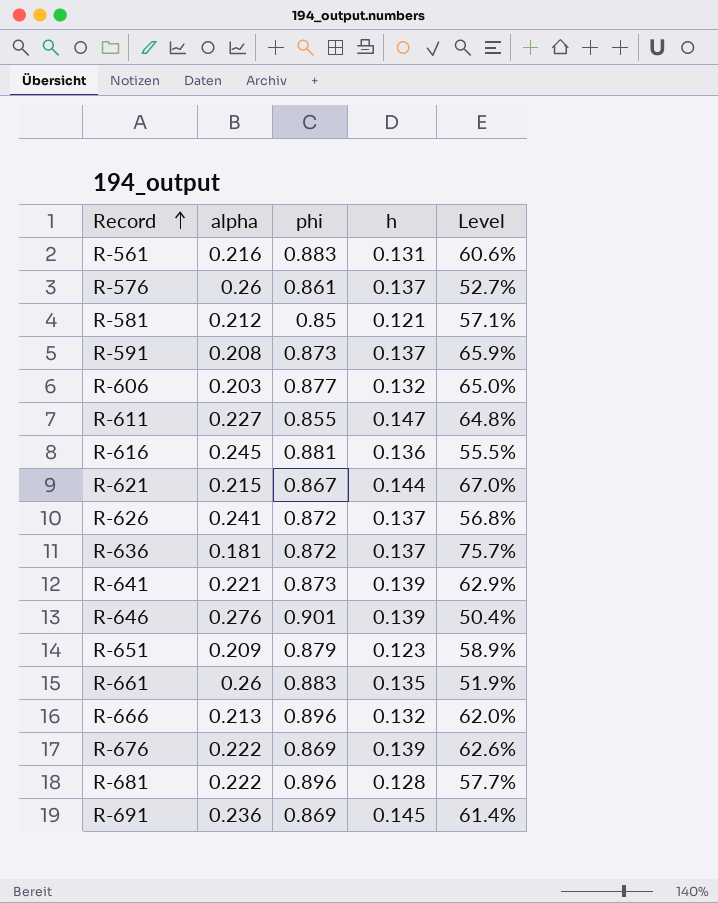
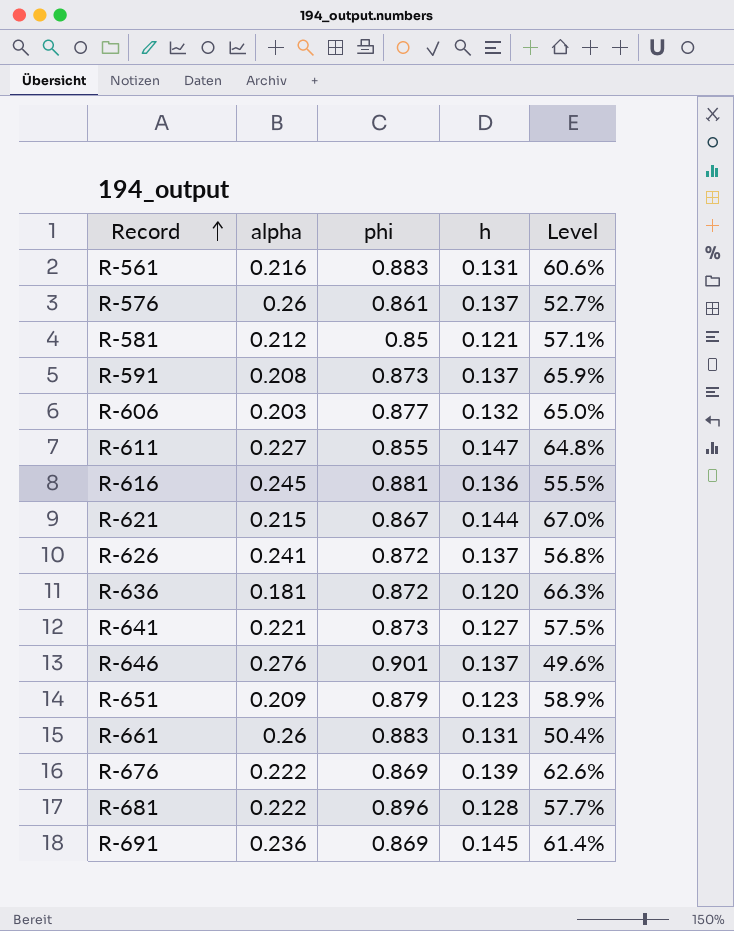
row R-666: 0.213 | 0.896 | 0.132 | 62.0% -> none
R-636 | h: 0.137 -> 0.120
R-636 | Level: 75.7% -> 66.3%
R-641 | h: 0.139 -> 0.127
R-641 | Level: 62.9% -> 57.5%
R-646 | h: 0.139 -> 0.137
R-646 | Level: 50.4% -> 49.6%
R-661 | h: 0.135 -> 0.131
R-661 | Level: 51.9% -> 50.4%

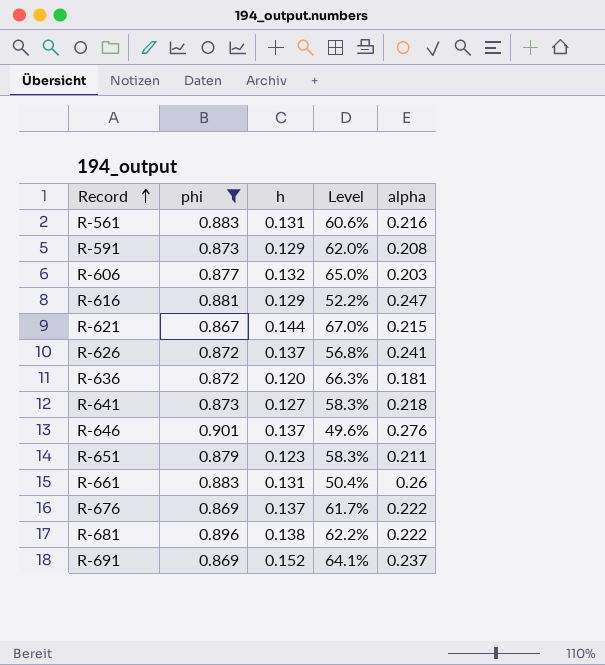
filter: none -> phi >= 0.867
column alpha | position: 2 -> 5
R-591 | h: 0.137 -> 0.129
R-591 | Level: 65.9% -> 62.0%
R-616 | h: 0.136 -> 0.129
R-616 | Level: 55.5% -> 52.2%
R-616 | alpha: 0.245 -> 0.247
R-641 | Level: 57.5% -> 58.3%
R-641 | alpha: 0.221 -> 0.218
R-651 | Level: 58.9% -> 58.3%
R-651 | alpha: 0.209 -> 0.211
R-676 | h: 0.139 -> 0.137
R-676 | Level: 62.6% -> 61.7%
R-681 | h: 0.128 -> 0.138
R-681 | Level: 57.7% -> 62.2%
R-691 | h: 0.145 -> 0.152
R-691 | Level: 61.4% -> 64.1%
R-691 | alpha: 0.236 -> 0.237

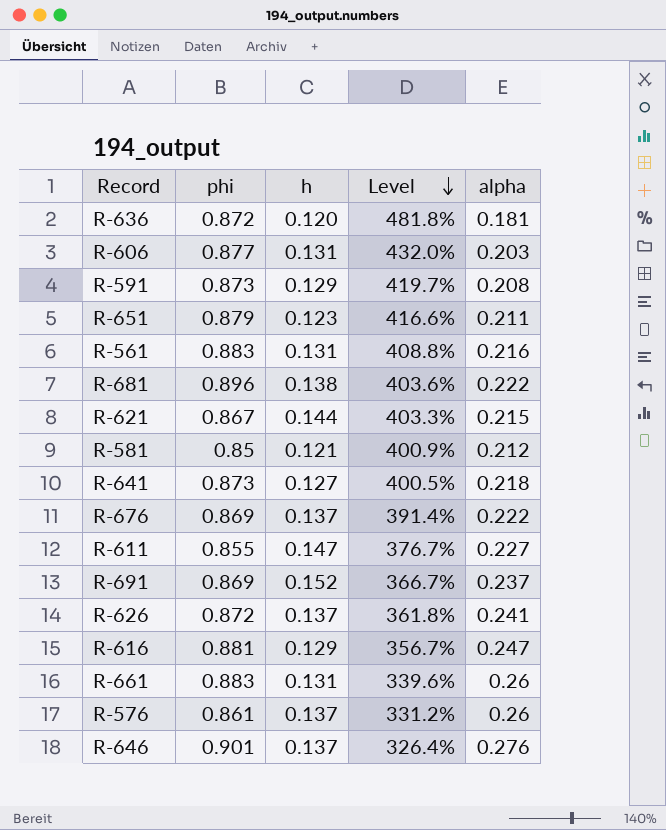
filter: phi >= 0.867 -> none
row order: Record ascending -> Level descending
column Level | formula: [h] / [alpha] -> [phi] / [alpha]
R-606 | h: 0.132 -> 0.131

